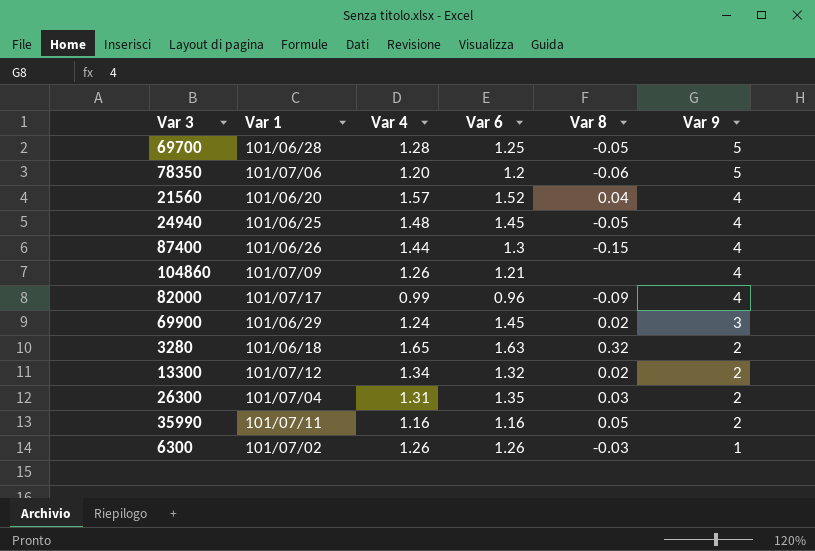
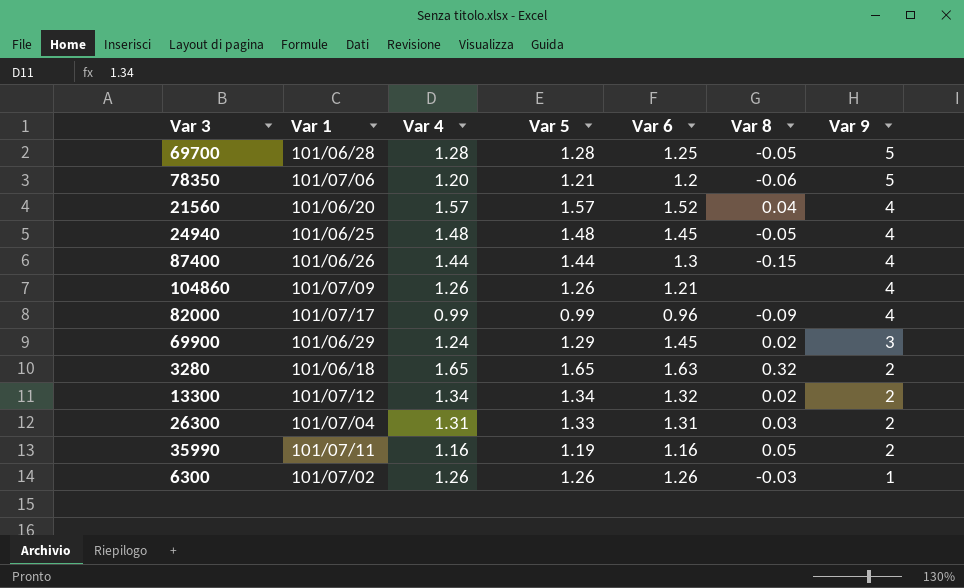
column Var 5 | position: none -> 4
26300 | Var 6: 1.35 -> 1.31

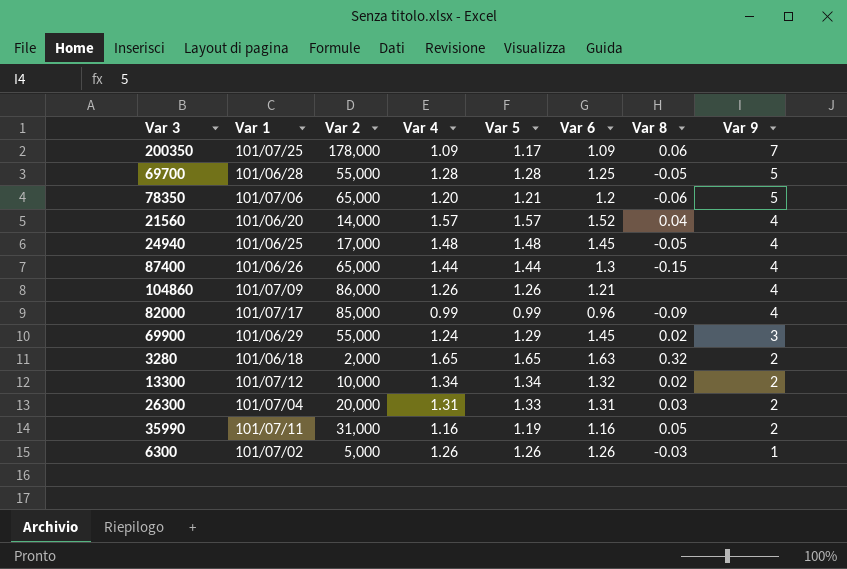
column Var 2 | position: none -> 3
row 200350: none -> 101/07/25 | 178,000 | 1.09 | 1.17 | 1.09 | 0.06 | 7

